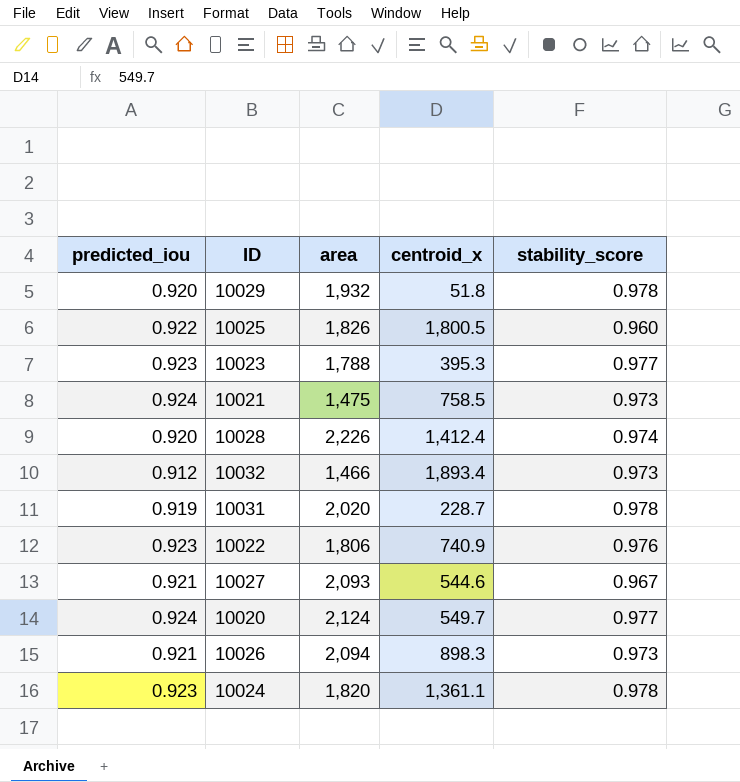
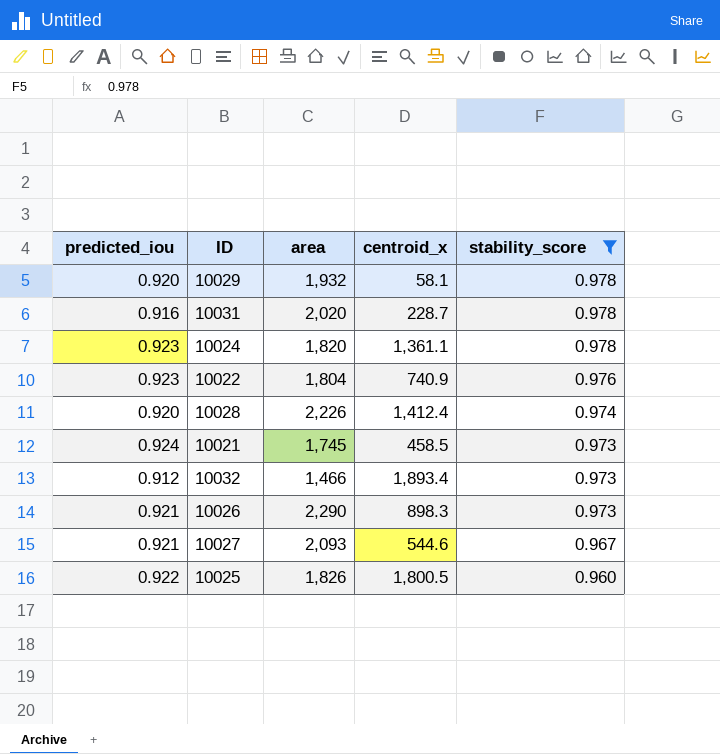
filter: none -> stability_score != 0.977
row order: none -> stability_score descending
10029 | centroid_x: 51.8 -> 58.1
10031 | predicted_iou: 0.919 -> 0.916
10022 | area: 1,806 -> 1,804
10021 | area: 1,475 -> 1,745
10021 | centroid_x: 758.5 -> 458.5
10026 | area: 2,094 -> 2,290

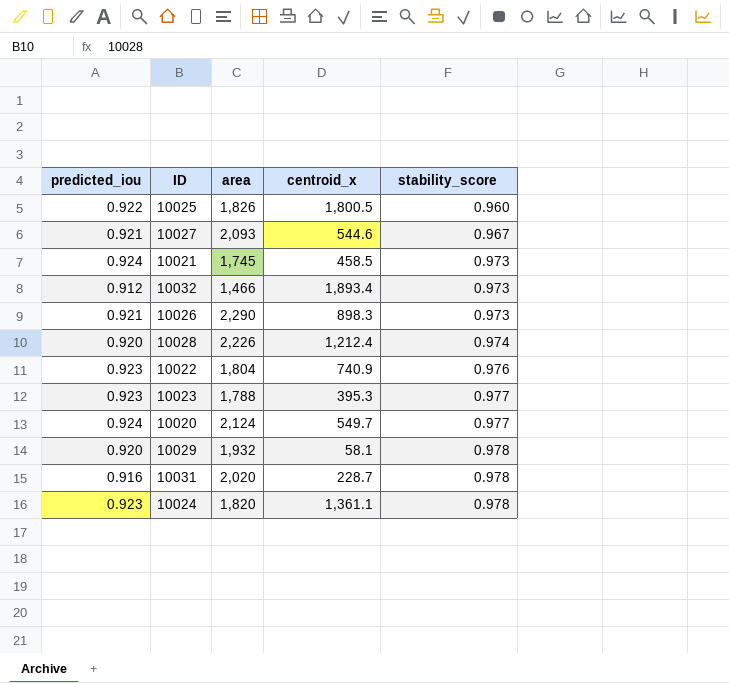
filter: stability_score != 0.977 -> none
row order: stability_score descending -> stability_score ascending
10028 | centroid_x: 1,412.4 -> 1,212.4

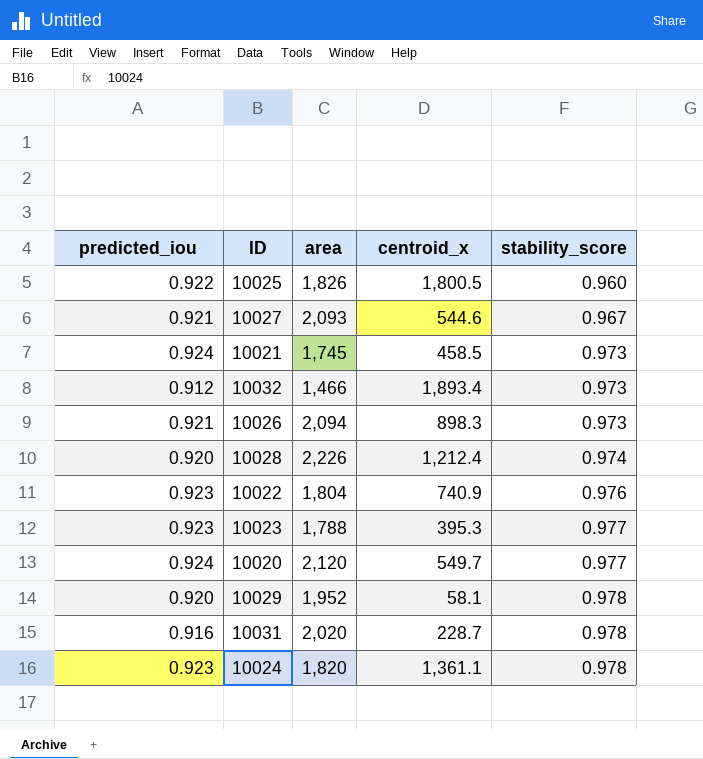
10026 | area: 2,290 -> 2,094
10020 | area: 2,124 -> 2,120
10029 | area: 1,932 -> 1,952

